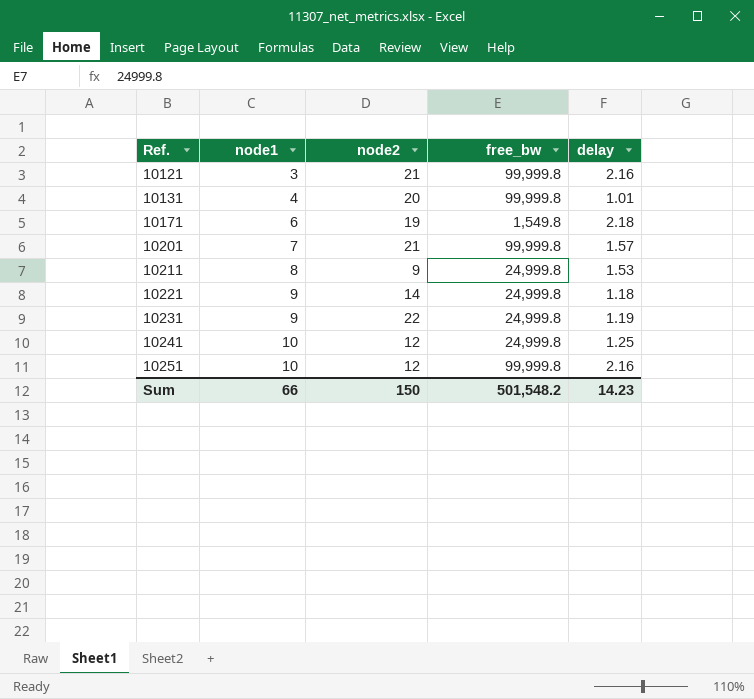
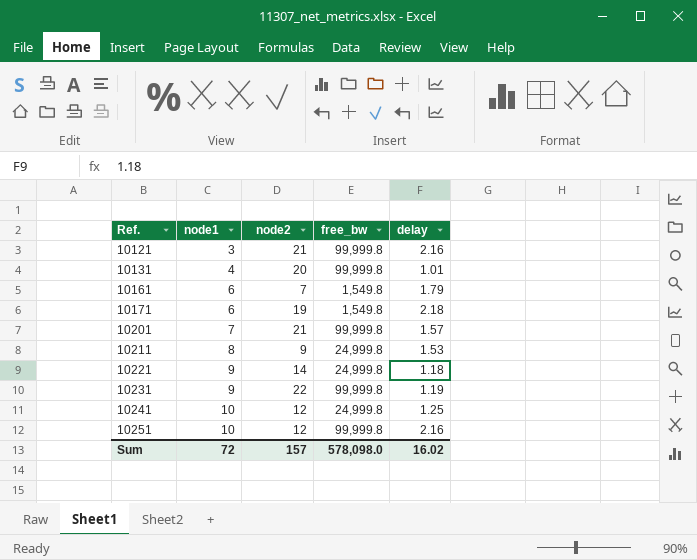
row 10161: none -> 6 | 7 | 1,549.8 | 1.79
10231 | free_bw: 24,999.8 -> 99,999.8
Sum | node1: 66 -> 72
Sum | node2: 150 -> 157
Sum | free_bw: 501,548.2 -> 578,098.0
Sum | delay: 14.23 -> 16.02

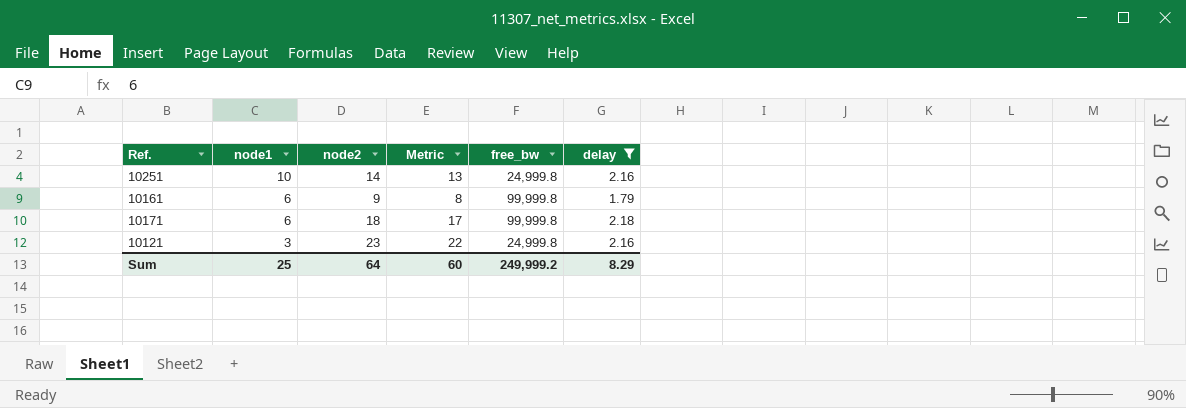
filter: none -> delay >= 1.79
row order: Ref. ascending -> node1 descending
column Metric | formula: none -> [node2] - 1
10251 | node2: 12 -> 14
10251 | free_bw: 99,999.8 -> 24,999.8
10161 | node2: 7 -> 9
10161 | free_bw: 1,549.8 -> 99,999.8
10171 | node2: 19 -> 18
10171 | free_bw: 1,549.8 -> 99,999.8
10121 | node2: 21 -> 23
10121 | free_bw: 99,999.8 -> 24,999.8
Sum | node1: 72 -> 25
Sum | node2: 157 -> 64
Sum | free_bw: 578,098.0 -> 249,999.2
Sum | delay: 16.02 -> 8.29

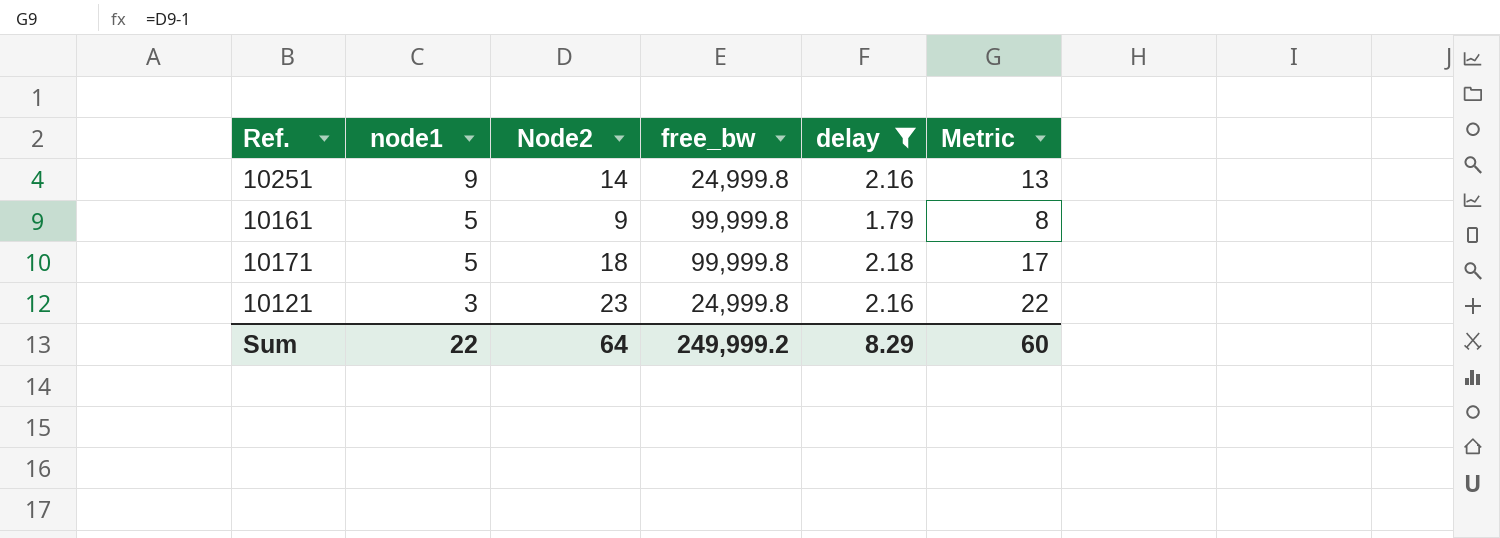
column name: node2 -> Node2
column Metric | position: 4 -> 6
10251 | node1: 10 -> 9
10161 | node1: 6 -> 5
10171 | node1: 6 -> 5
Sum | node1: 25 -> 22

